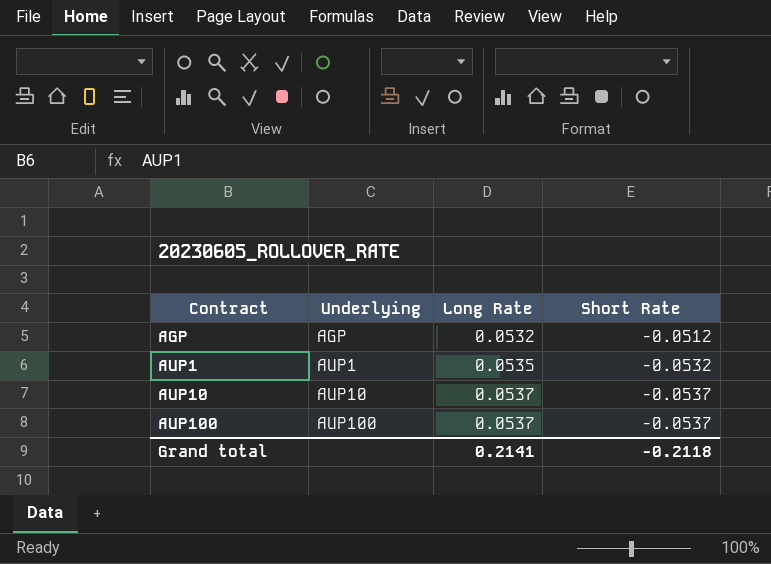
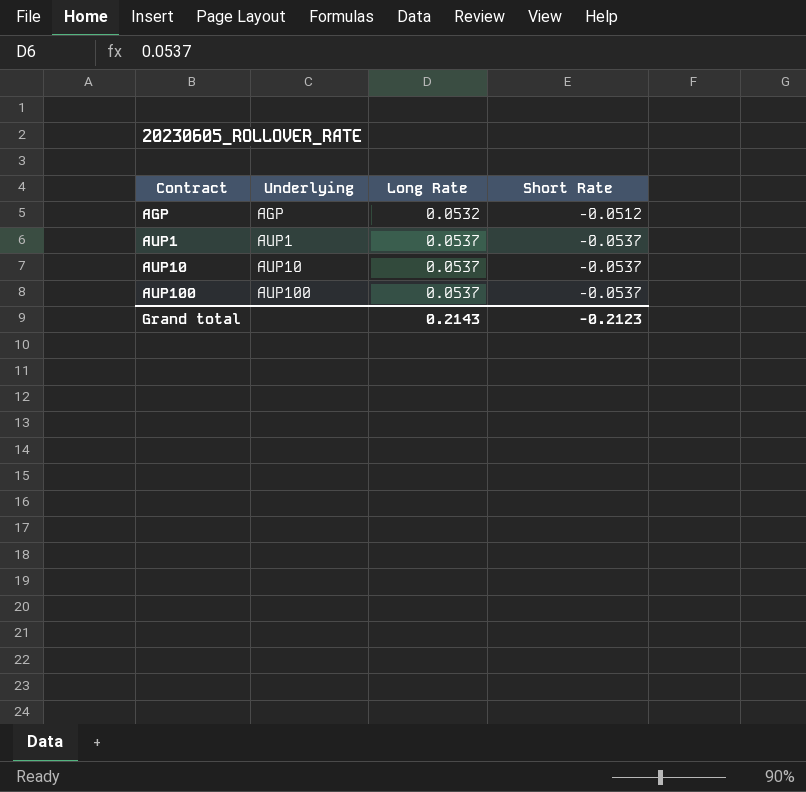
AUP1 | Long Rate: 0.0535 -> 0.0537
AUP1 | Short Rate: -0.0532 -> -0.0537
Grand total | Long Rate: 0.2141 -> 0.2143
Grand total | Short Rate: -0.2118 -> -0.2123

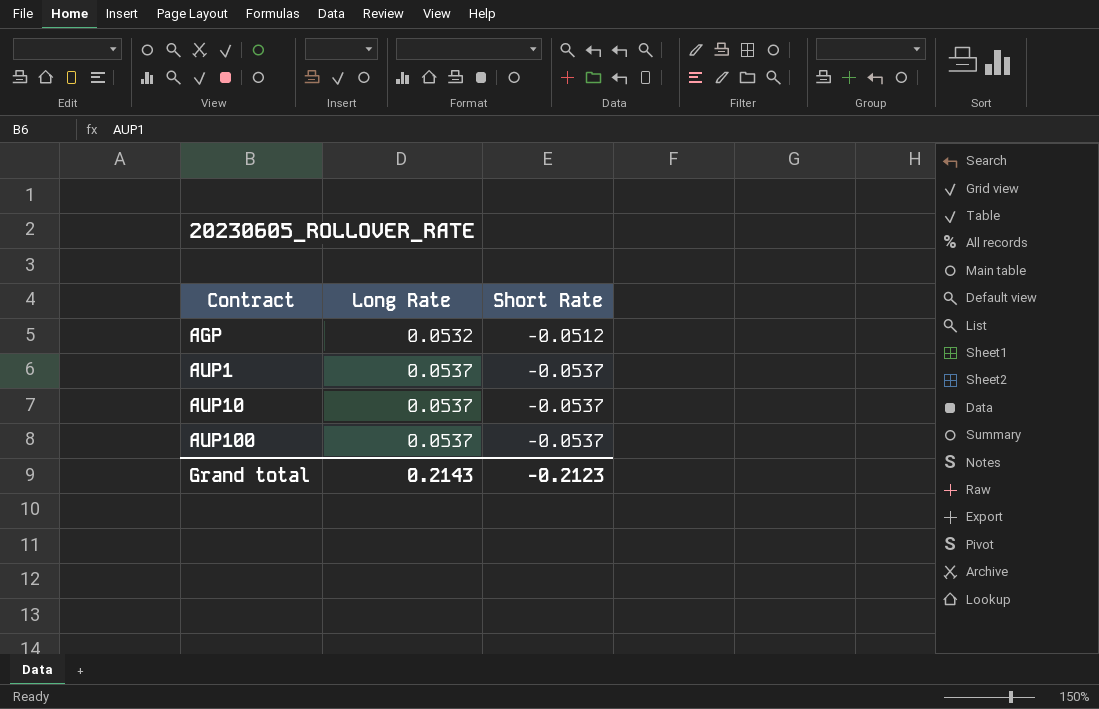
column Underlying | position: 2 -> none

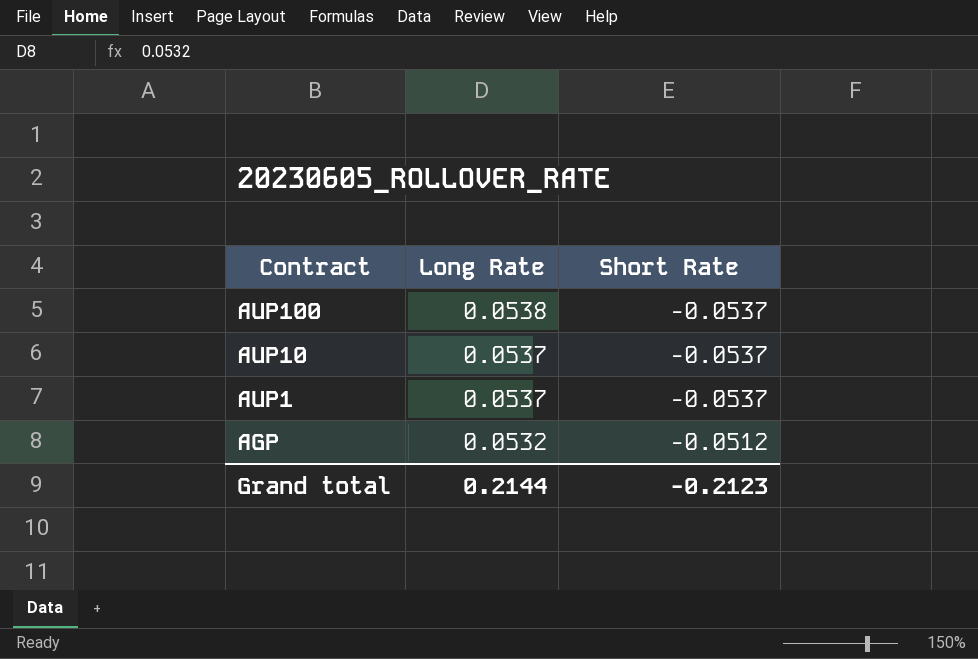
row order: Contract ascending -> Contract descending
AUP100 | Long Rate: 0.0537 -> 0.0538
Grand total | Long Rate: 0.2143 -> 0.2144

